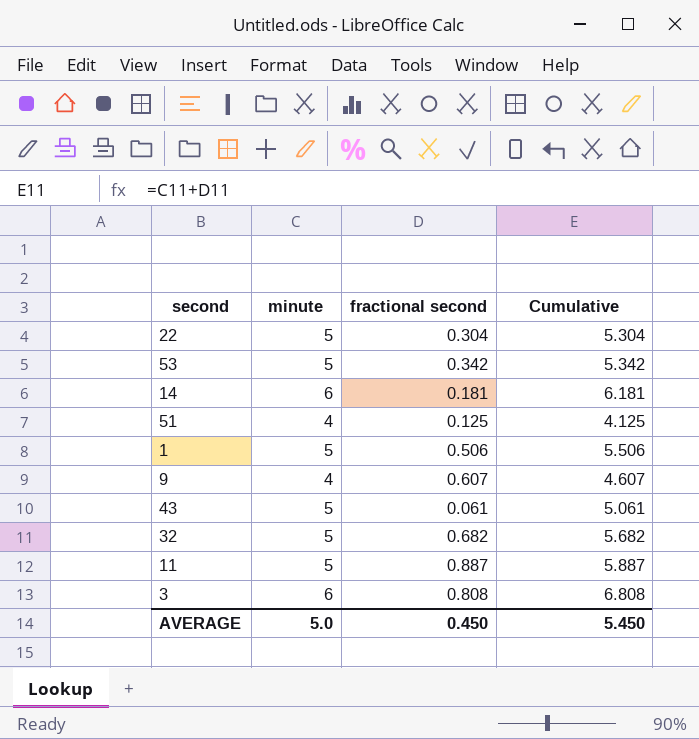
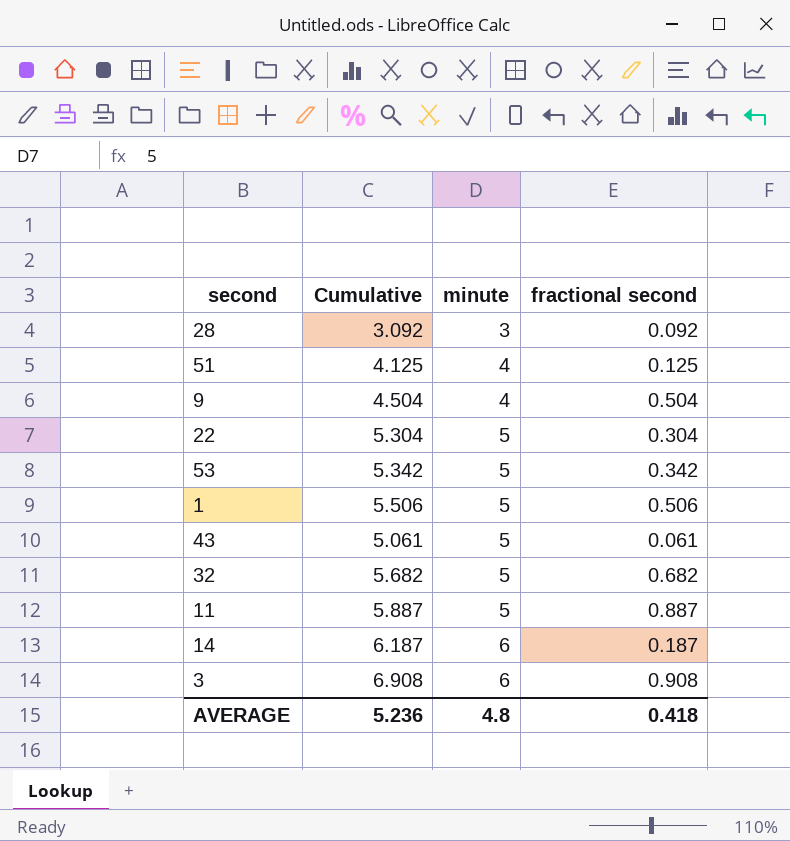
row order: none -> minute ascending
column Cumulative | position: 4 -> 2
row 28: none -> 3.092 | 3 | 0.092
9 | Cumulative: 4.607 -> 4.504
9 | fractional second: 0.607 -> 0.504
14 | Cumulative: 6.181 -> 6.187
14 | fractional second: 0.181 -> 0.187
3 | Cumulative: 6.808 -> 6.908
3 | fractional second: 0.808 -> 0.908
AVERAGE | Cumulative: 5.450 -> 5.236
AVERAGE | minute: 5.0 -> 4.8
AVERAGE | fractional second: 0.450 -> 0.418

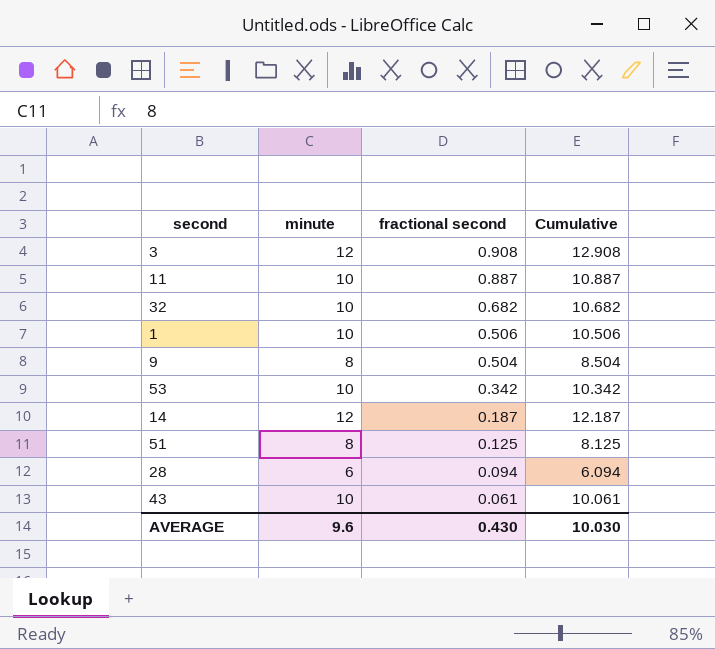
row order: minute ascending -> fractional second descending
column Cumulative | position: 2 -> 4
row 22: 5.304 | 5 | 0.304 -> none
3 | minute: 6 -> 12
3 | Cumulative: 6.908 -> 12.908
11 | minute: 5 -> 10
11 | Cumulative: 5.887 -> 10.887
32 | minute: 5 -> 10
32 | Cumulative: 5.682 -> 10.682
1 | minute: 5 -> 10
1 | Cumulative: 5.506 -> 10.506
9 | minute: 4 -> 8
9 | Cumulative: 4.504 -> 8.504
53 | minute: 5 -> 10
53 | Cumulative: 5.342 -> 10.342
14 | minute: 6 -> 12
14 | Cumulative: 6.187 -> 12.187
51 | minute: 4 -> 8
51 | Cumulative: 4.125 -> 8.125
28 | minute: 3 -> 6
28 | fractional second: 0.092 -> 0.094
28 | Cumulative: 3.092 -> 6.094
43 | minute: 5 -> 10
43 | Cumulative: 5.061 -> 10.061
AVERAGE | minute: 4.8 -> 9.6
AVERAGE | fractional second: 0.418 -> 0.430
AVERAGE | Cumulative: 5.236 -> 10.030

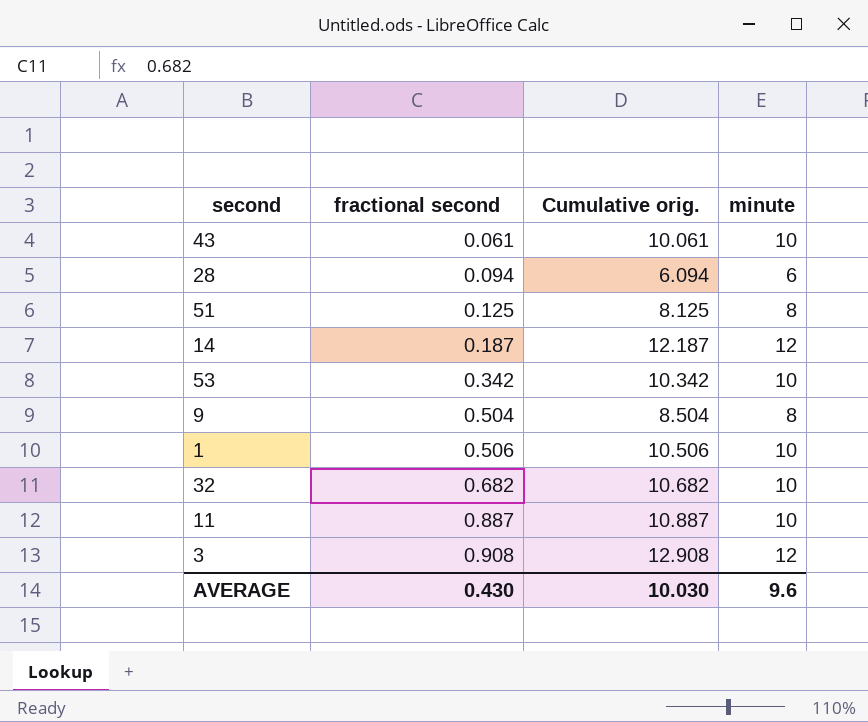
row order: fractional second descending -> fractional second ascending
column name: Cumulative -> Cumulative orig.
column minute | position: 2 -> 4

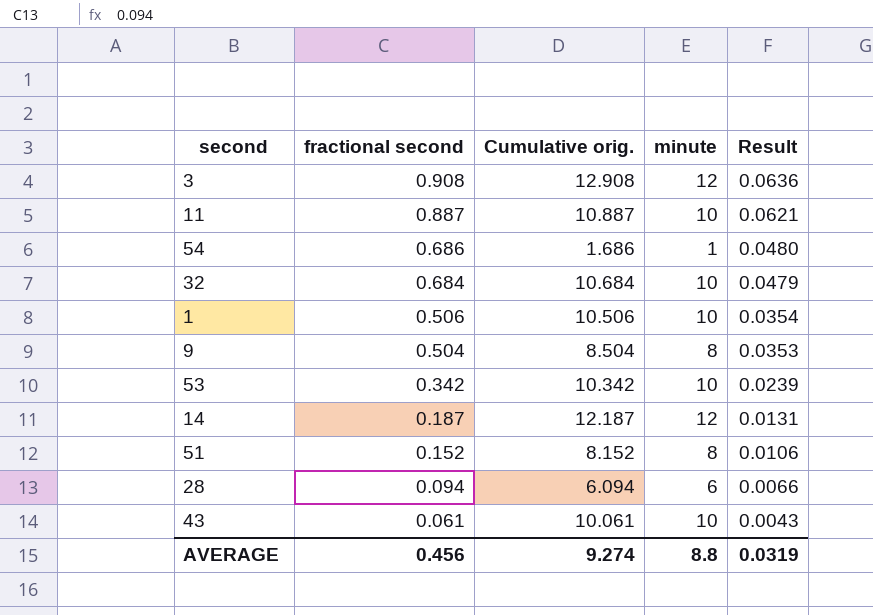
row order: fractional second ascending -> fractional second descending
column Result | formula: none -> [fractional second] * 0.07
row 54: none -> 0.686 | 1.686 | 1 | 0.0480
32 | fractional second: 0.682 -> 0.684
32 | Cumulative orig.: 10.682 -> 10.684
51 | fractional second: 0.125 -> 0.152
51 | Cumulative orig.: 8.125 -> 8.152
AVERAGE | fractional second: 0.430 -> 0.456
AVERAGE | Cumulative orig.: 10.030 -> 9.274
AVERAGE | minute: 9.6 -> 8.8

